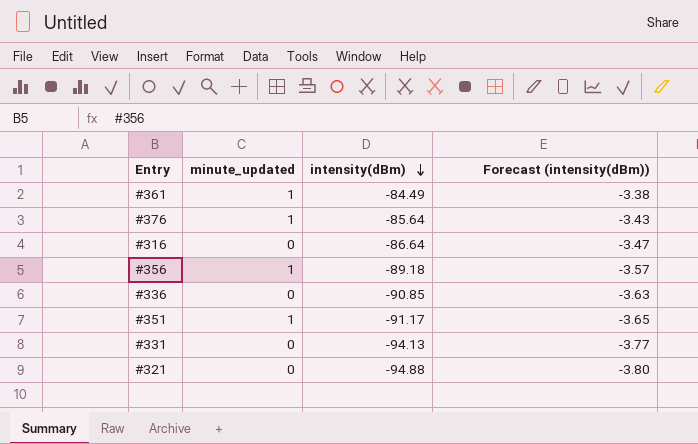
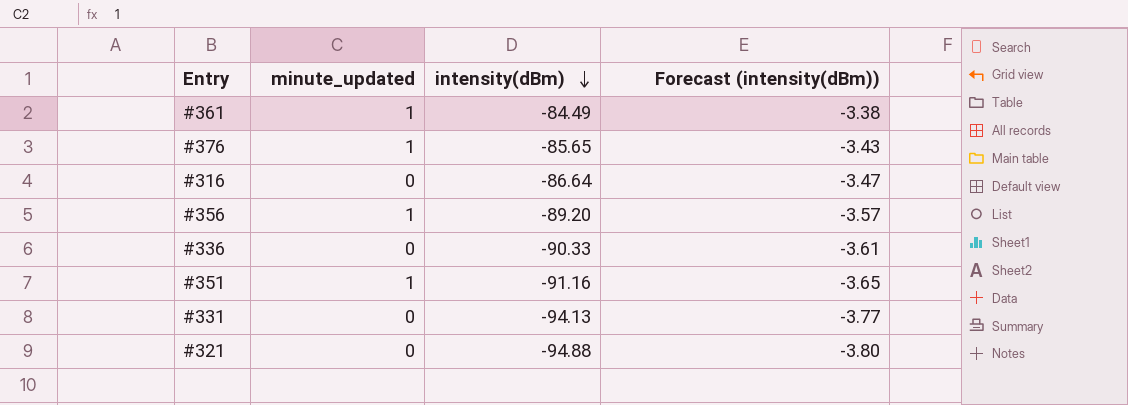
#376 | intensity(dBm): -85.64 -> -85.65
#356 | intensity(dBm): -89.18 -> -89.20
#336 | intensity(dBm): -90.85 -> -90.33
#336 | Forecast (intensity(dBm)): -3.63 -> -3.61
#351 | intensity(dBm): -91.17 -> -91.16

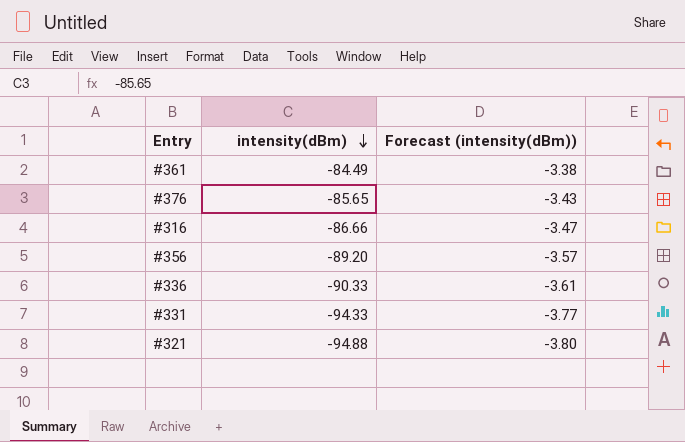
column minute_updated | position: 2 -> none
row #351: 1 | -91.16 | -3.65 -> none
#316 | intensity(dBm): -86.64 -> -86.66
#331 | intensity(dBm): -94.13 -> -94.33

